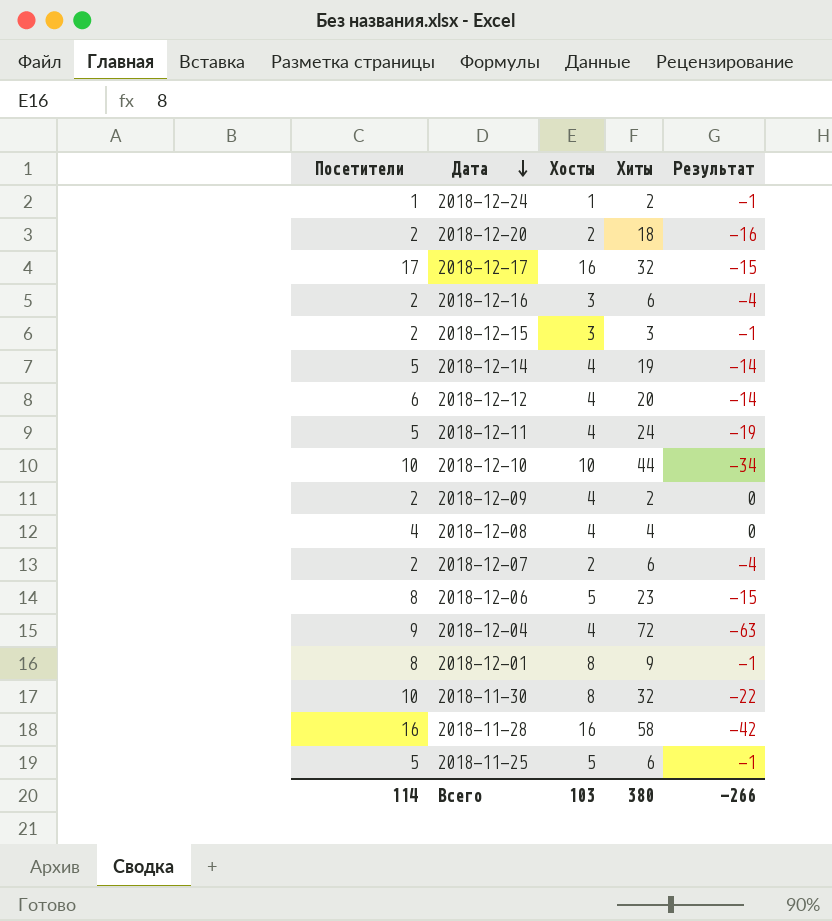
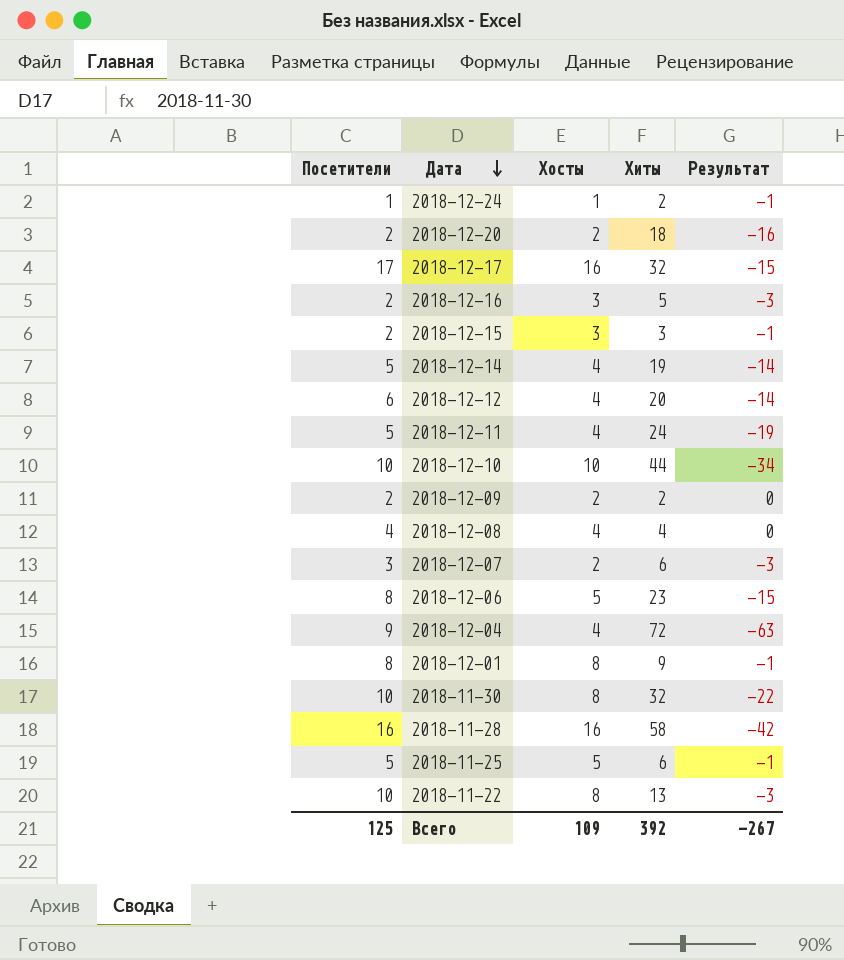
2018-12-16 | Хиты: 6 -> 5
2018-12-16 | Результат: -4 -> -3
2018-12-09 | Хосты: 4 -> 2
2018-12-07 | Посетители: 2 -> 3
2018-12-07 | Результат: -4 -> -3
row 2018-11-22: none -> 10 | 8 | 13 | -3
Всего | Посетители: 114 -> 125
Всего | Хосты: 103 -> 109
Всего | Хиты: 380 -> 392
Всего | Результат: -266 -> -267

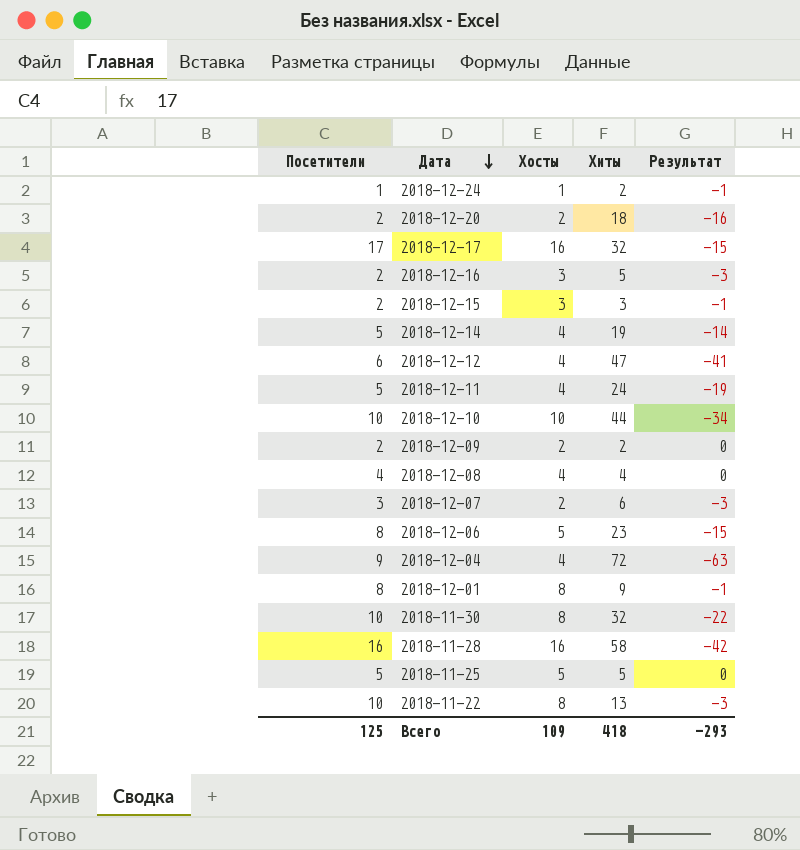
2018-12-12 | Хиты: 20 -> 47
2018-12-12 | Результат: -14 -> -41
2018-11-25 | Хиты: 6 -> 5
2018-11-25 | Результат: -1 -> 0
Всего | Хиты: 392 -> 418
Всего | Результат: -267 -> -293

